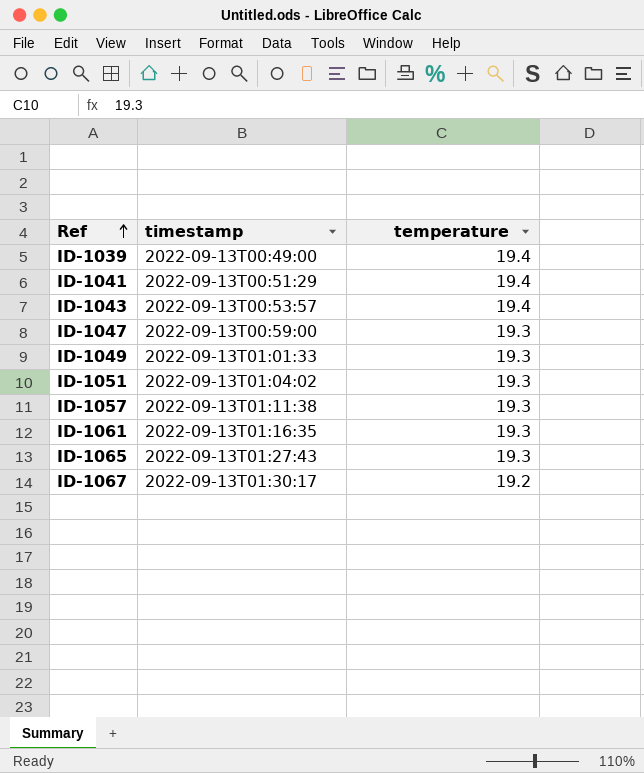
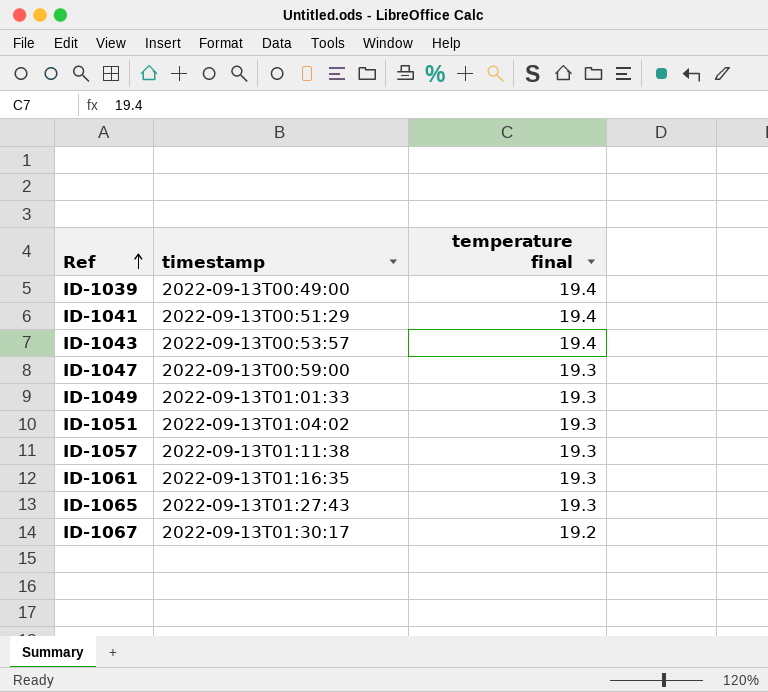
column name: temperature -> temperature final

